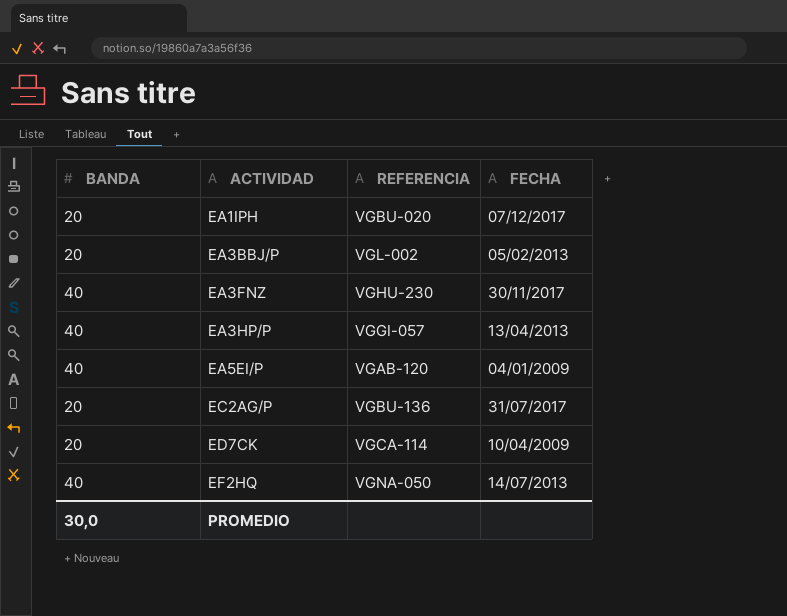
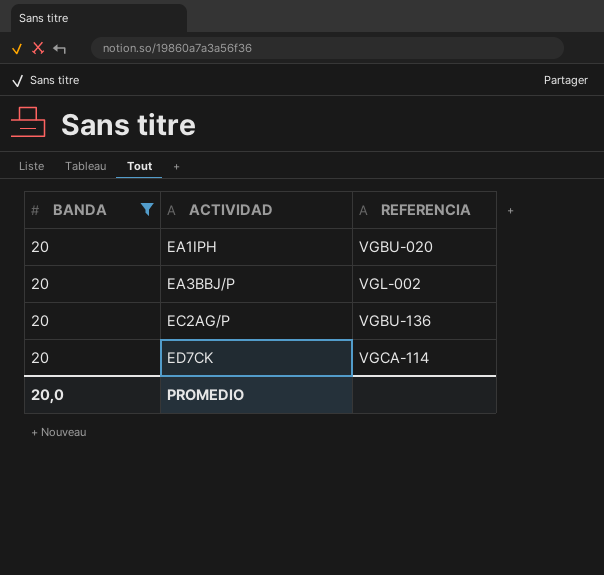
filter: none -> BANDA = 20
column FECHA | position: 4 -> none
PROMEDIO | BANDA: 30,0 -> 20,0

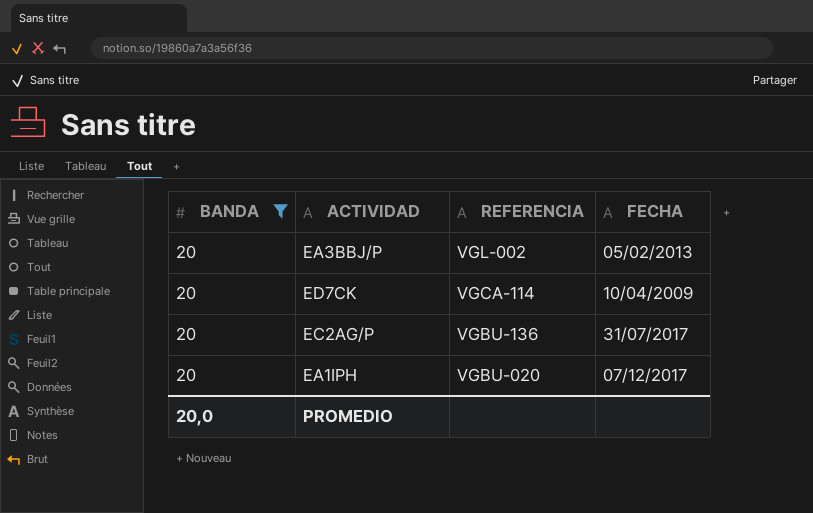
row order: ACTIVIDAD ascending -> REFERENCIA descending
column FECHA | position: none -> 4

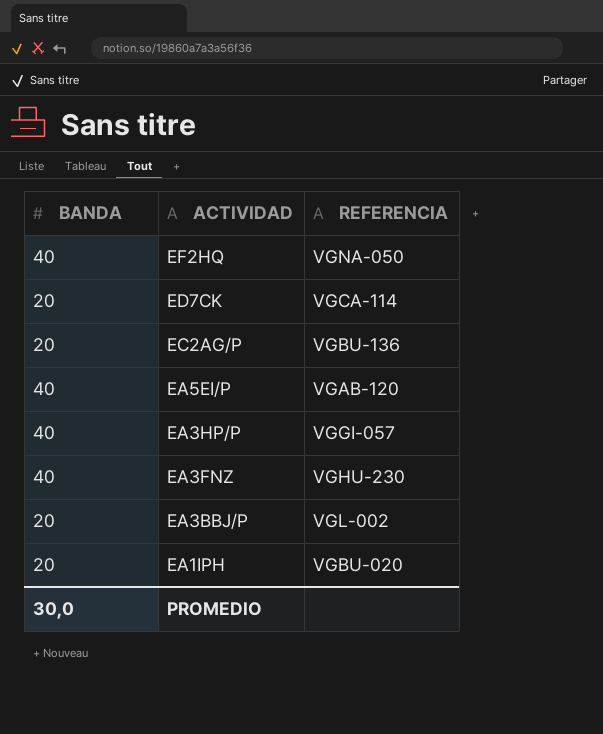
filter: BANDA = 20 -> none
row order: REFERENCIA descending -> ACTIVIDAD descending
column FECHA | position: 4 -> none
PROMEDIO | BANDA: 20,0 -> 30,0

